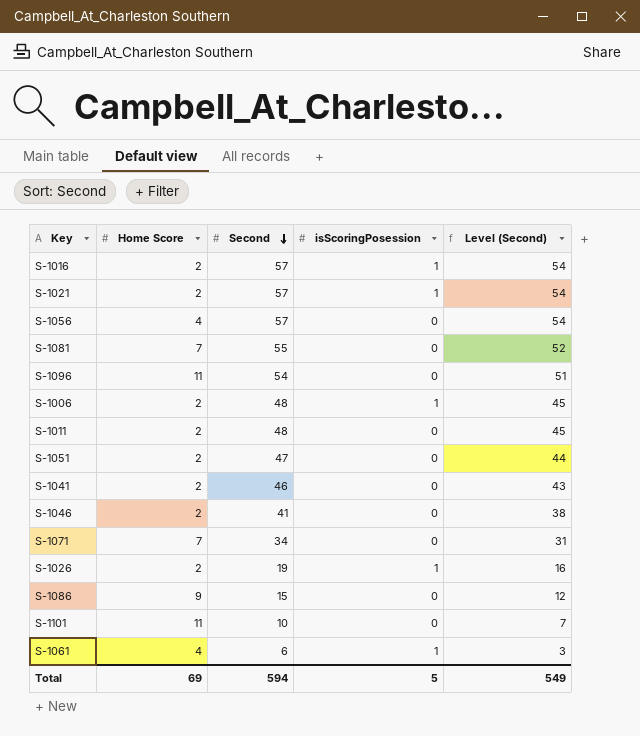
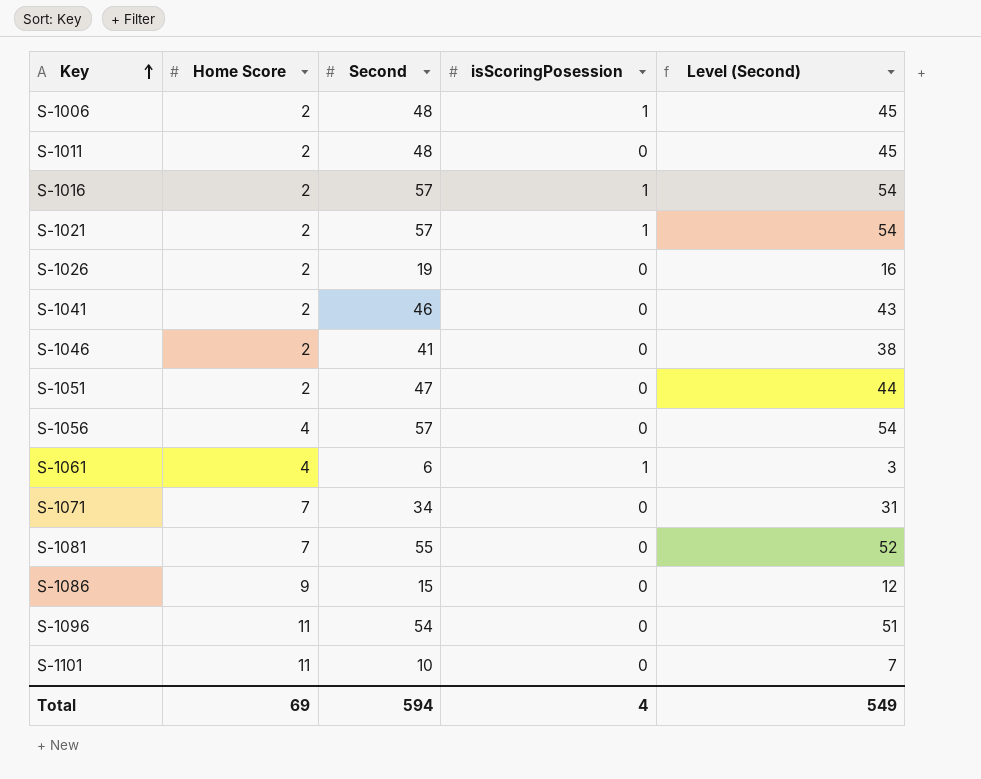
row order: Second descending -> Key ascending
S-1026 | isScoringPosession: 1 -> 0
Total | isScoringPosession: 5 -> 4

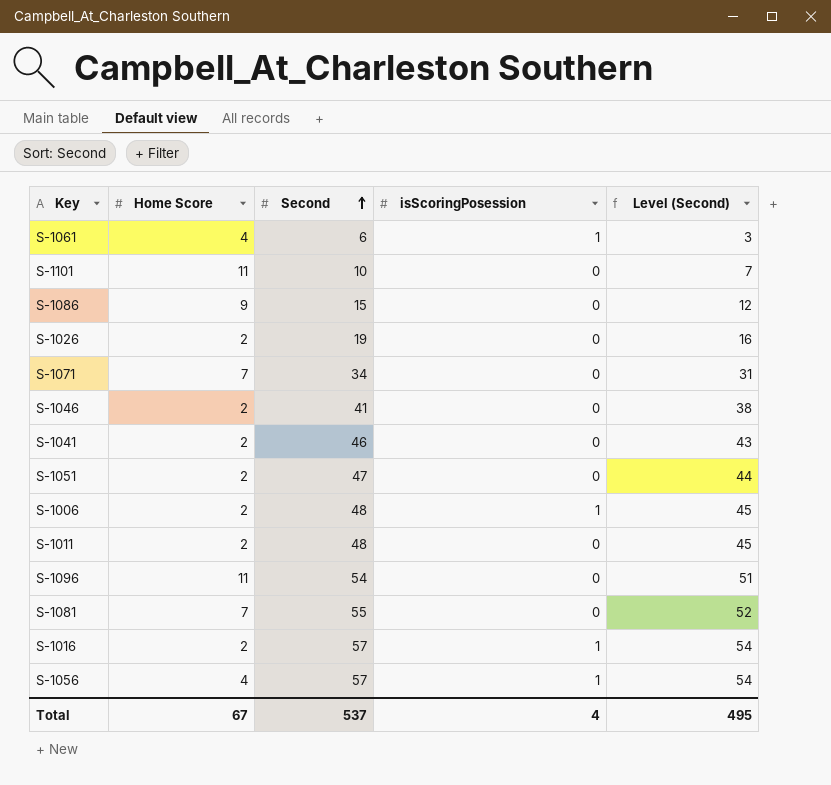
row order: Key ascending -> Second ascending
row S-1021: 2 | 57 | 1 | 54 -> none
S-1056 | isScoringPosession: 0 -> 1
Total | Home Score: 69 -> 67
Total | Second: 594 -> 537
Total | Level (Second): 549 -> 495

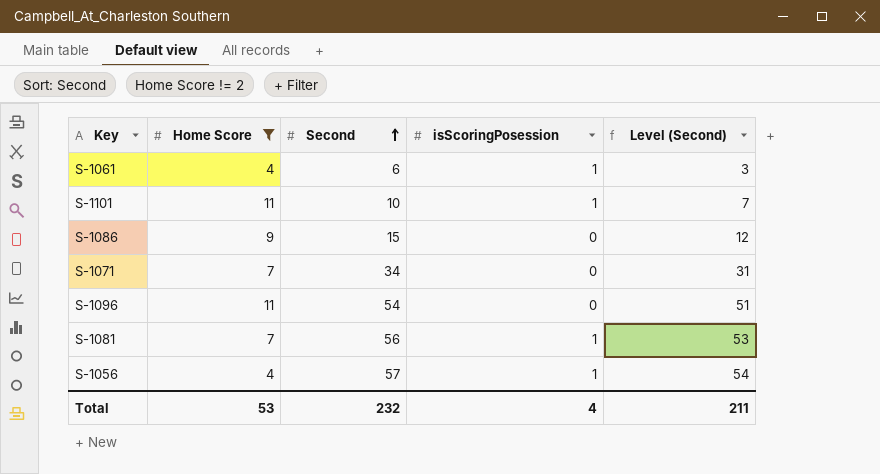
filter: none -> Home Score != 2
S-1101 | isScoringPosession: 0 -> 1
S-1081 | Second: 55 -> 56
S-1081 | isScoringPosession: 0 -> 1
S-1081 | Level (Second): 52 -> 53
Total | Home Score: 67 -> 53
Total | Second: 537 -> 232
Total | Level (Second): 495 -> 211

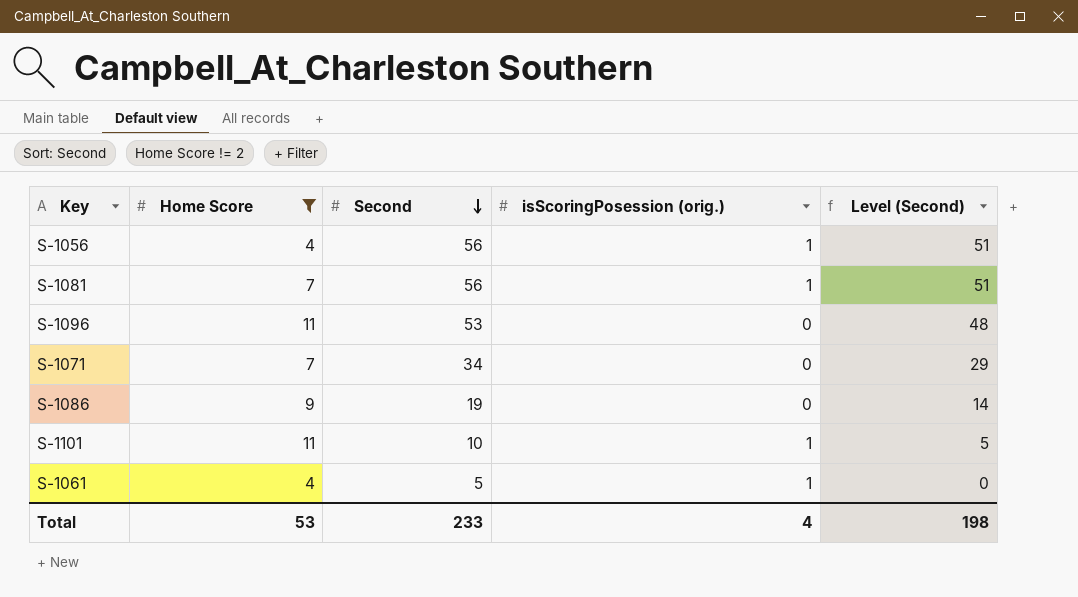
row order: Second ascending -> Second descending
column name: isScoringPosession -> isScoringPosession (orig.)
column Level (Second) | formula: [Second] - 3 -> [Second] - 5
S-1056 | Second: 57 -> 56
S-1096 | Second: 54 -> 53
S-1086 | Second: 15 -> 19
S-1061 | Second: 6 -> 5
Total | Second: 232 -> 233
Total | Level (Second): 211 -> 198

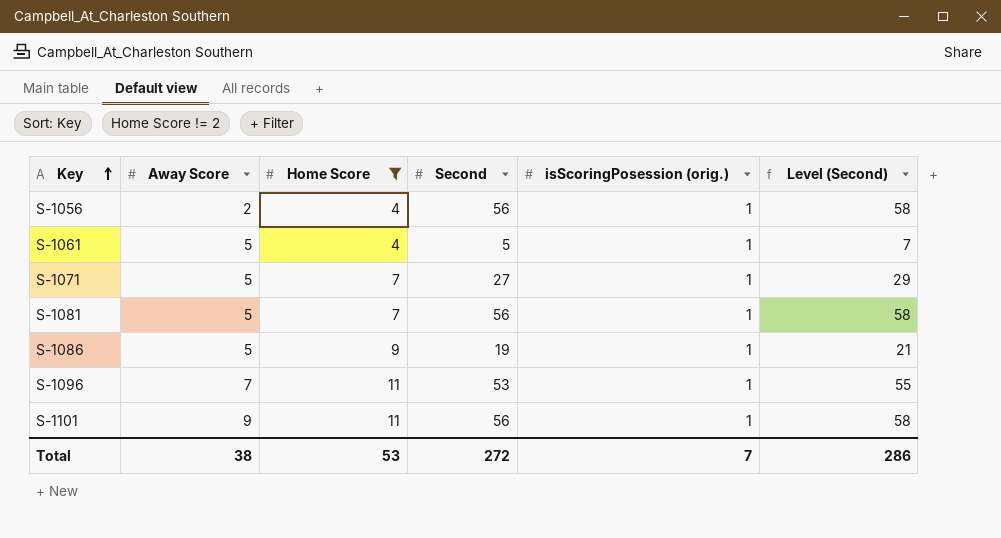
row order: Second descending -> Key ascending
column Away Score | position: none -> 2
column Level (Second) | formula: [Second] - 5 -> [Second] + 2
S-1071 | Second: 34 -> 27
S-1071 | isScoringPosession (orig.): 0 -> 1
S-1086 | isScoringPosession (orig.): 0 -> 1
S-1096 | isScoringPosession (orig.): 0 -> 1
S-1101 | Second: 10 -> 56
Total | Second: 233 -> 272
Total | isScoringPosession (orig.): 4 -> 7
Total | Level (Second): 198 -> 286

